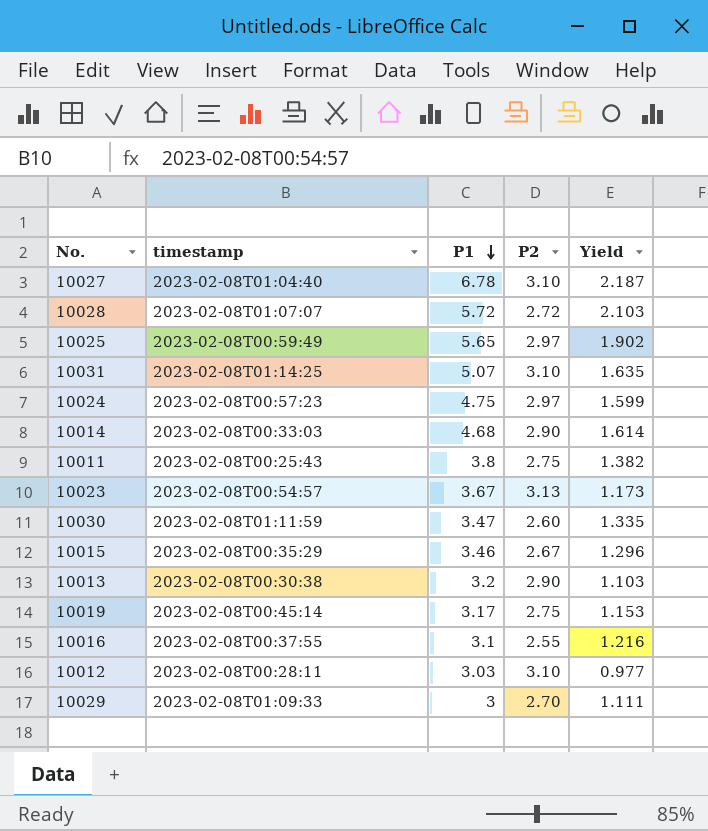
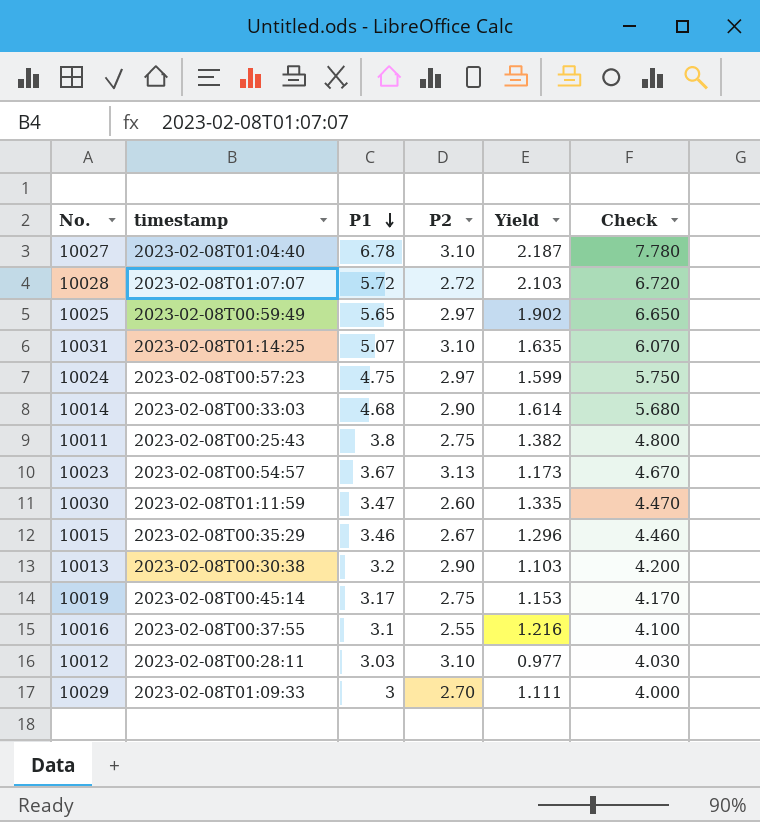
column Check | formula: none -> [P1] + 1

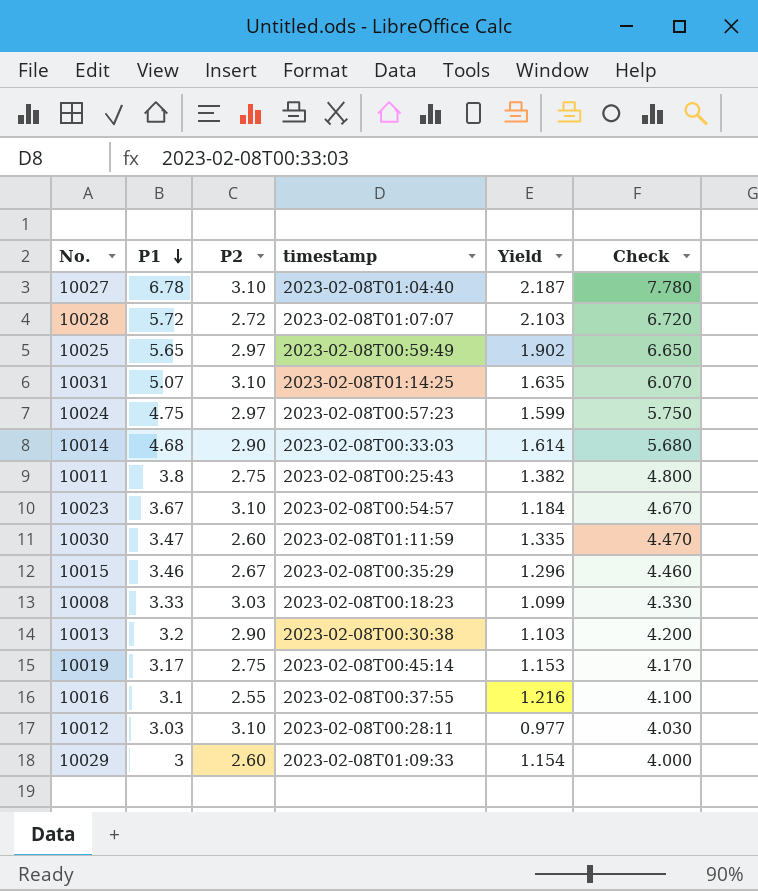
column timestamp | position: 2 -> 4
10023 | P2: 3.13 -> 3.10
10023 | Yield: 1.173 -> 1.184
row 10008: none -> 3.33 | 3.03 | 2023-02-08T00:18:23 | 1.099 | 4.330
10029 | P2: 2.70 -> 2.60
10029 | Yield: 1.111 -> 1.154

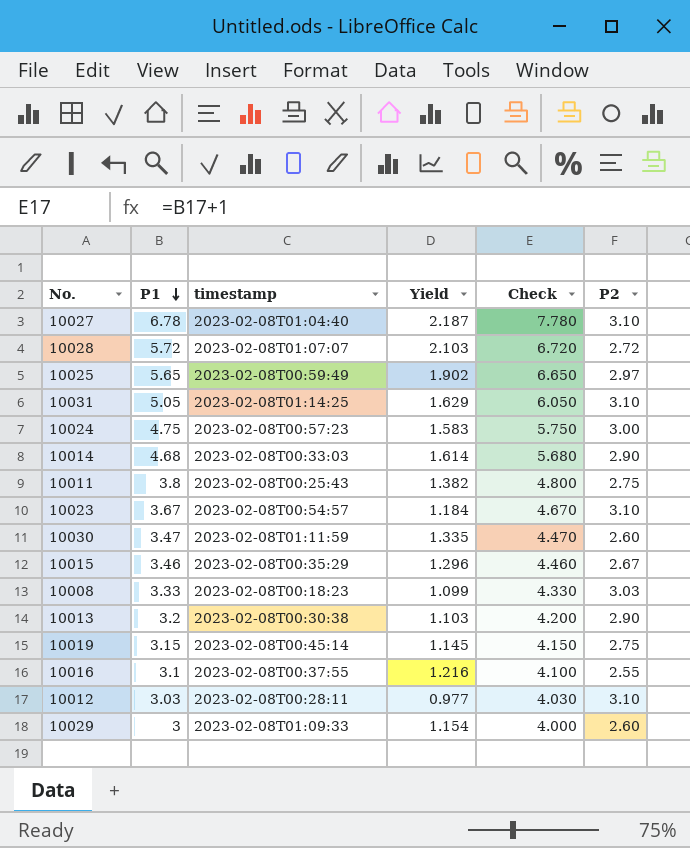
column P2 | position: 3 -> 6
10031 | P1: 5.07 -> 5.05
10031 | Yield: 1.635 -> 1.629
10031 | Check: 6.070 -> 6.050
10024 | Yield: 1.599 -> 1.583
10024 | P2: 2.97 -> 3.00
10019 | P1: 3.17 -> 3.15
10019 | Yield: 1.153 -> 1.145
10019 | Check: 4.170 -> 4.150

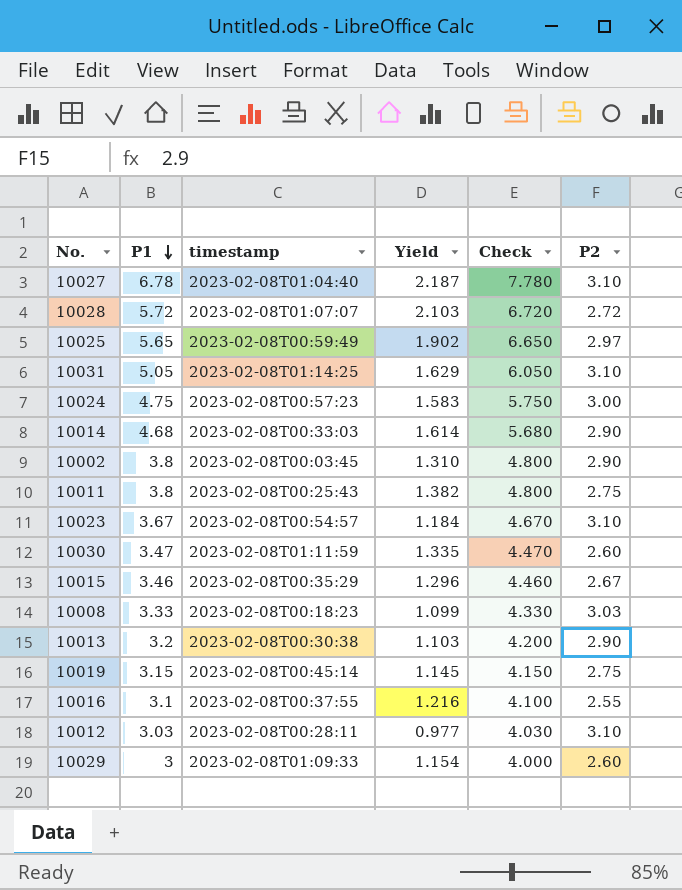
row 10002: none -> 3.8 | 2023-02-08T00:03:45 | 1.310 | 4.800 | 2.90

